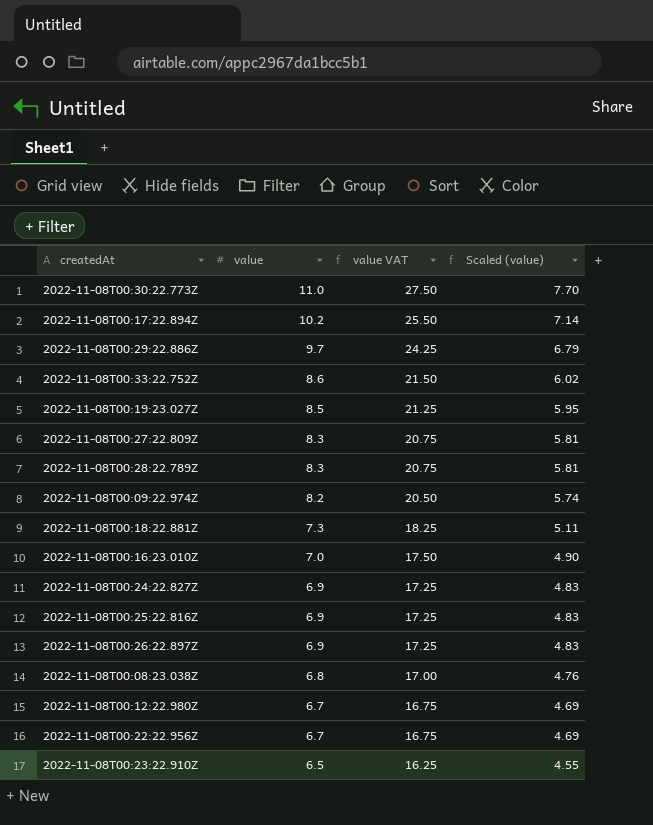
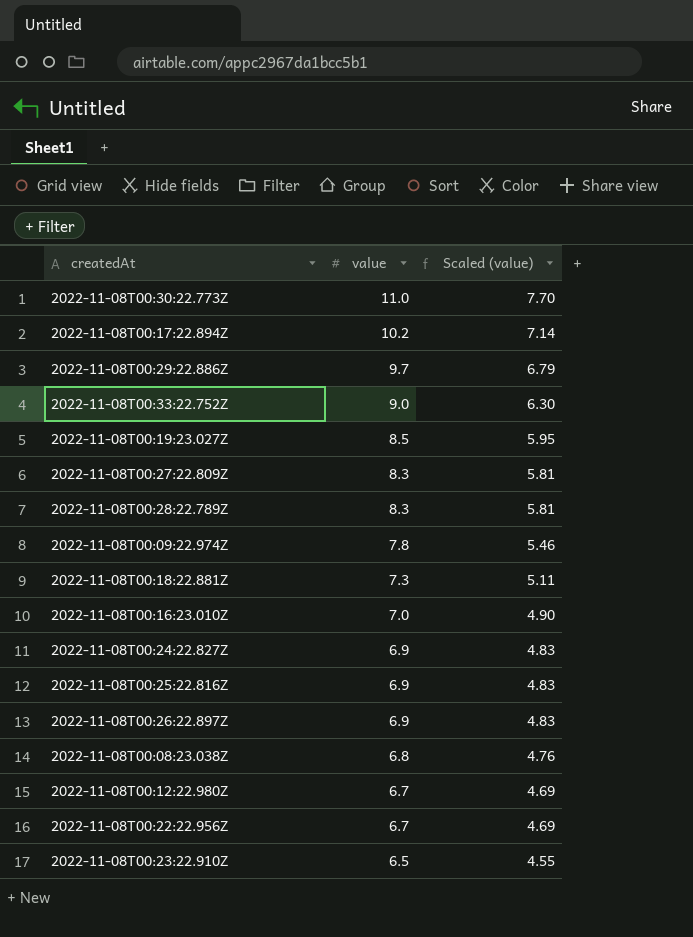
column value VAT | formula: [value] * 2.5 -> none
2022-11-08T00:33:22.752Z | value: 8.6 -> 9.0
2022-11-08T00:33:22.752Z | Scaled (value): 6.02 -> 6.30
2022-11-08T00:09:22.974Z | value: 8.2 -> 7.8
2022-11-08T00:09:22.974Z | Scaled (value): 5.74 -> 5.46

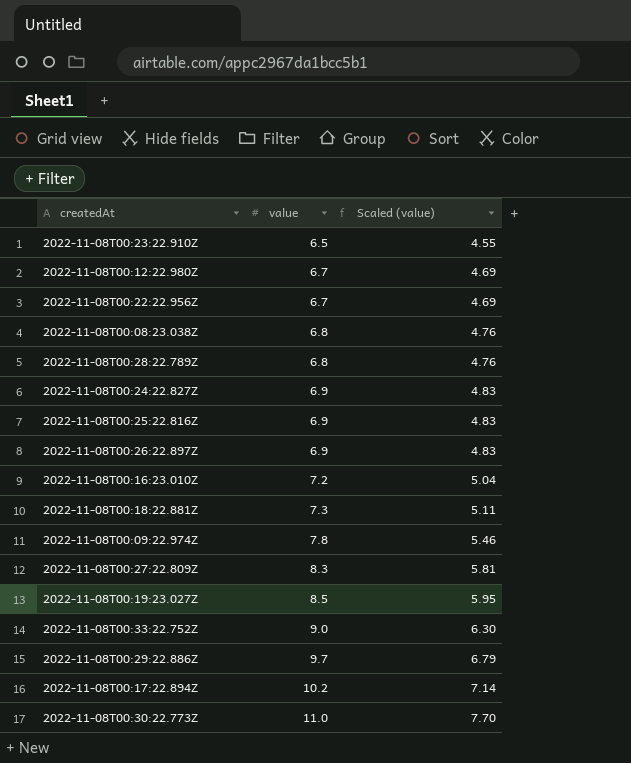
row order: value descending -> value ascending
2022-11-08T00:28:22.789Z | value: 8.3 -> 6.8
2022-11-08T00:28:22.789Z | Scaled (value): 5.81 -> 4.76
2022-11-08T00:16:23.010Z | value: 7.0 -> 7.2
2022-11-08T00:16:23.010Z | Scaled (value): 4.90 -> 5.04

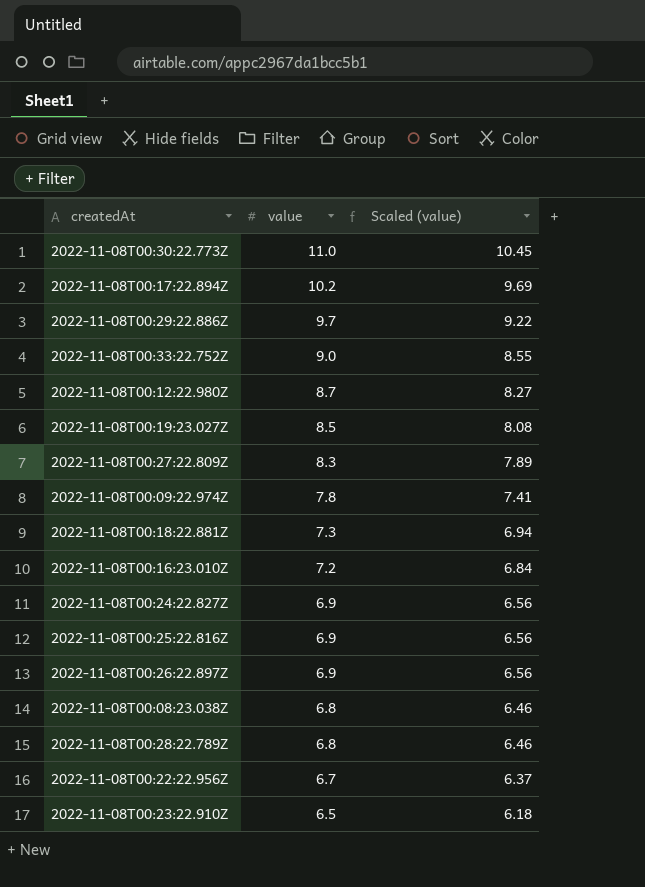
row order: value ascending -> value descending
column Scaled (value) | formula: [value] * 0.7 -> [value] * 0.95
2022-11-08T00:12:22.980Z | value: 6.7 -> 8.7

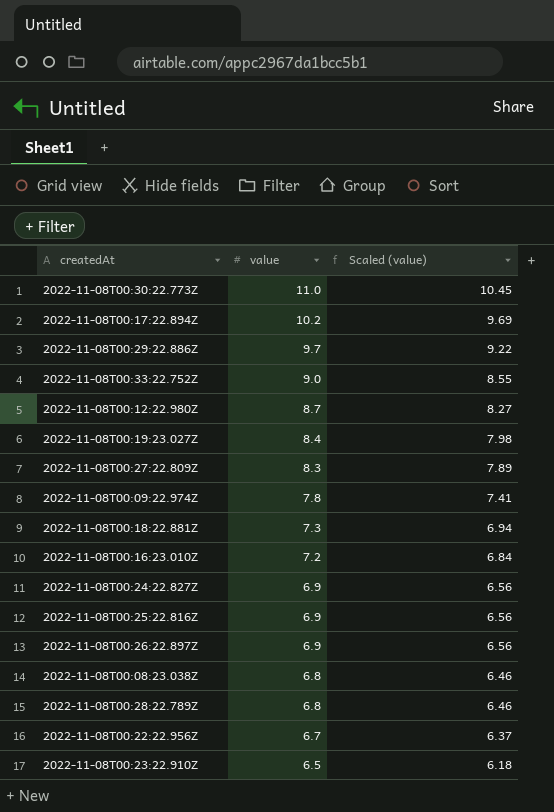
2022-11-08T00:19:23.027Z | value: 8.5 -> 8.4
2022-11-08T00:19:23.027Z | Scaled (value): 8.08 -> 7.98

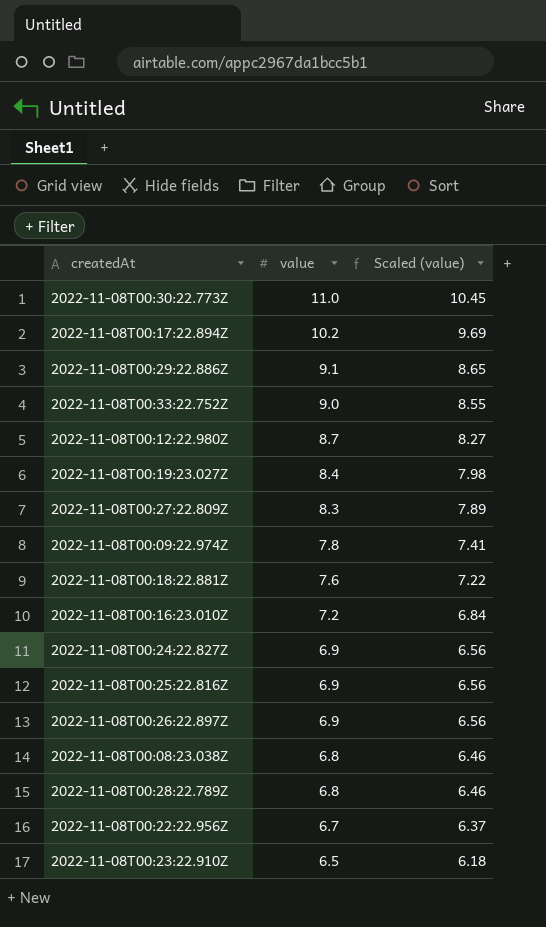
2022-11-08T00:29:22.886Z | value: 9.7 -> 9.1
2022-11-08T00:29:22.886Z | Scaled (value): 9.22 -> 8.65
2022-11-08T00:18:22.881Z | value: 7.3 -> 7.6
2022-11-08T00:18:22.881Z | Scaled (value): 6.94 -> 7.22

